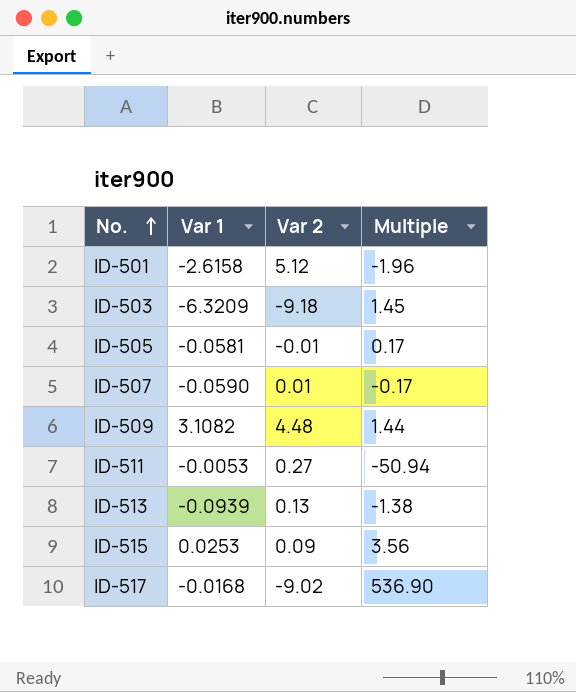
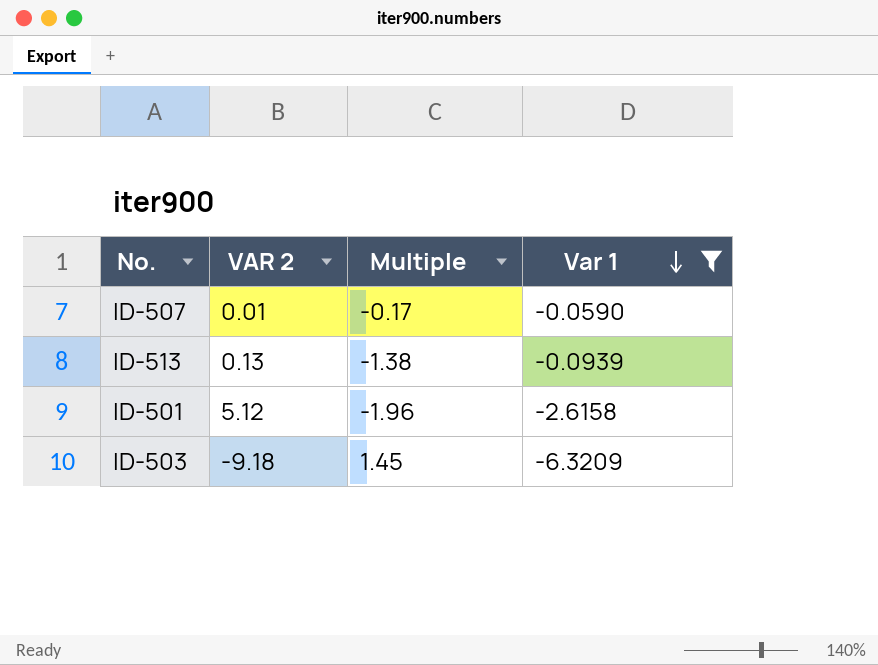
filter: none -> Var 1 <= -0.0590
row order: No. ascending -> Var 1 descending
column name: Var 2 -> VAR 2
column Var 1 | position: 2 -> 4

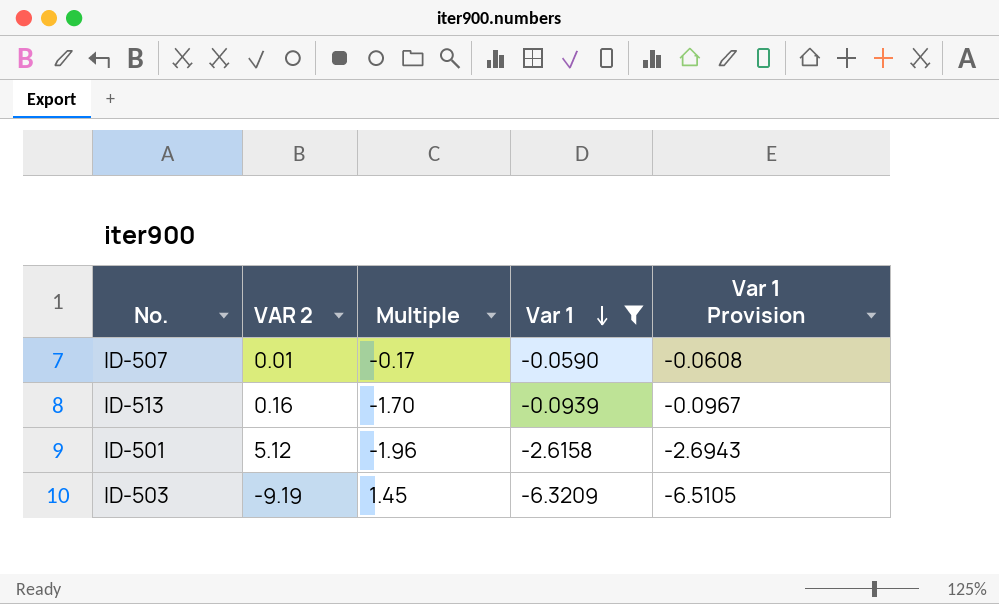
column Var 1 Provision | formula: none -> [Var 1] * 1.03
ID-513 | VAR 2: 0.13 -> 0.16
ID-513 | Multiple: -1.38 -> -1.70
ID-503 | VAR 2: -9.18 -> -9.19

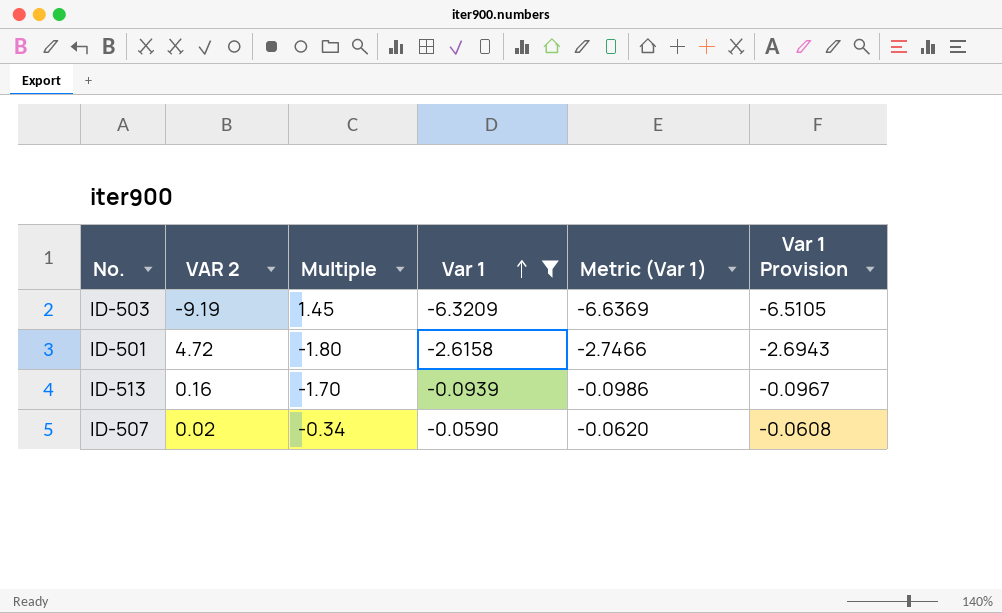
row order: Var 1 descending -> Var 1 ascending
column Metric (Var 1) | formula: none -> [Var 1] * 1.05
ID-501 | VAR 2: 5.12 -> 4.72
ID-501 | Multiple: -1.96 -> -1.80
ID-507 | VAR 2: 0.01 -> 0.02
ID-507 | Multiple: -0.17 -> -0.34

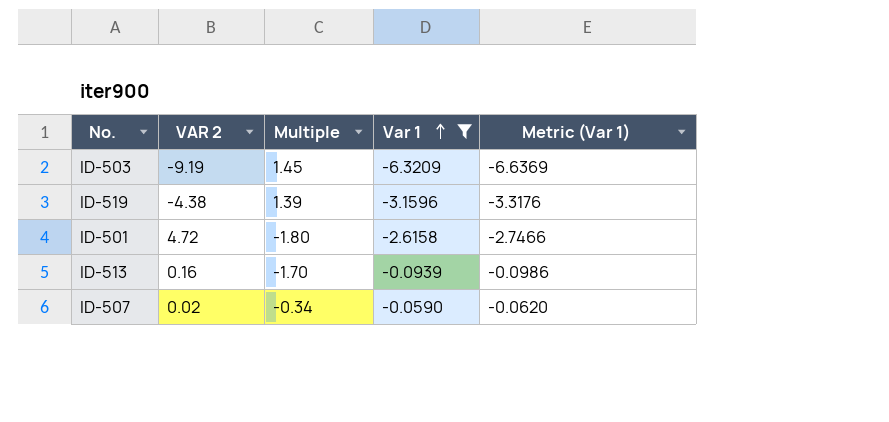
column Var 1 Provision | formula: [Var 1] * 1.03 -> none
row ID-519: none -> -4.38 | 1.39 | -3.1596 | -3.3176

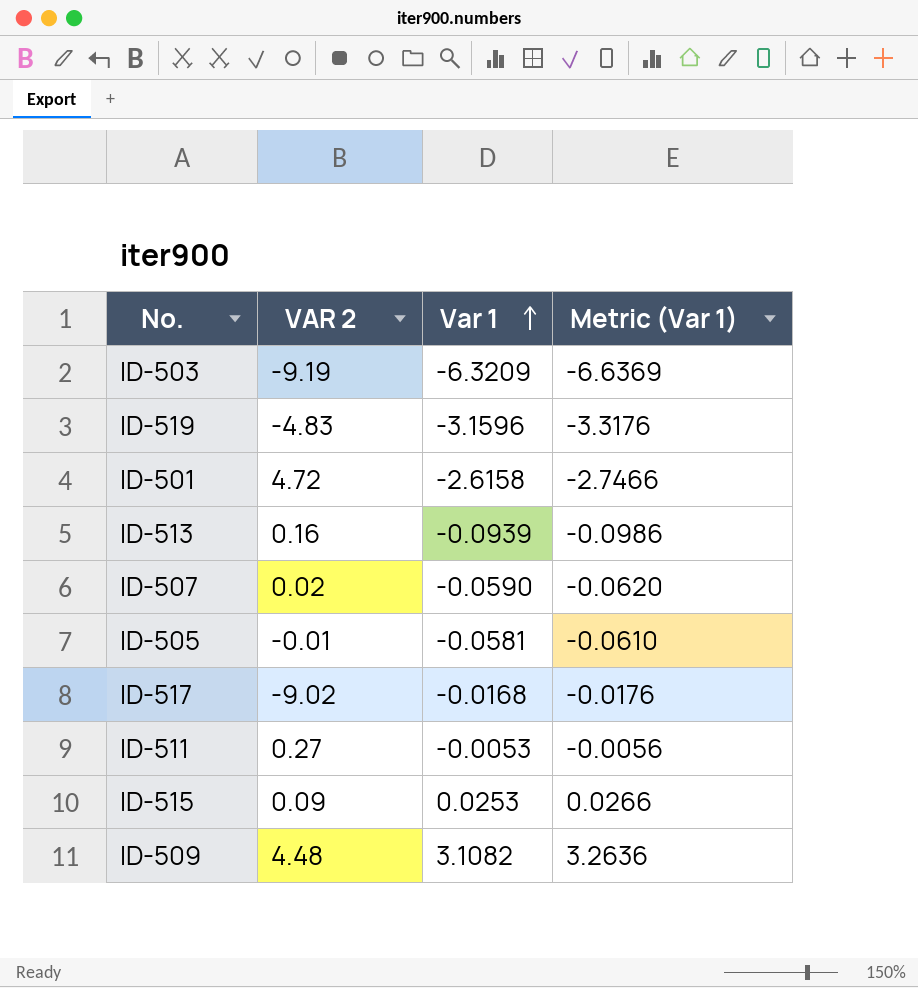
filter: Var 1 <= -0.0590 -> none
column Multiple | formula: [VAR 2] / [Var 1] -> none
ID-519 | VAR 2: -4.38 -> -4.83

